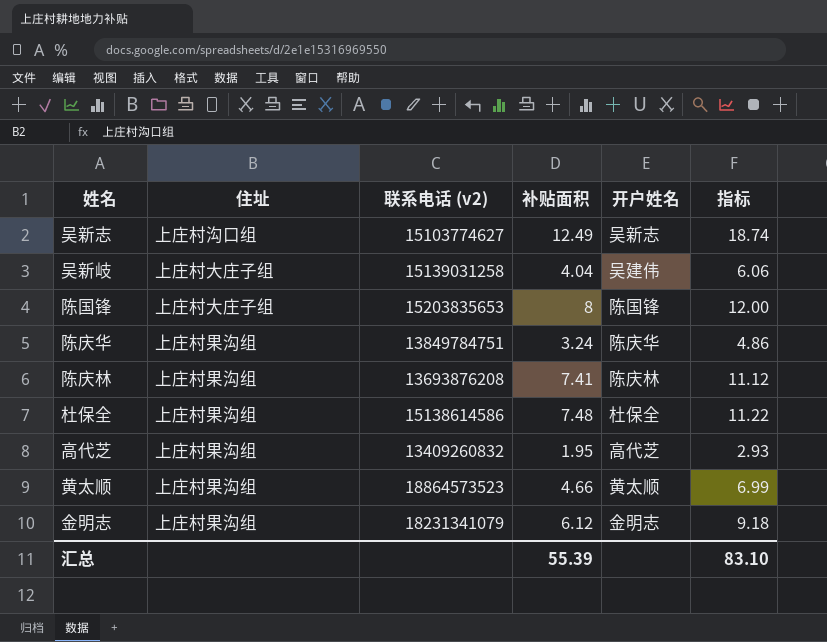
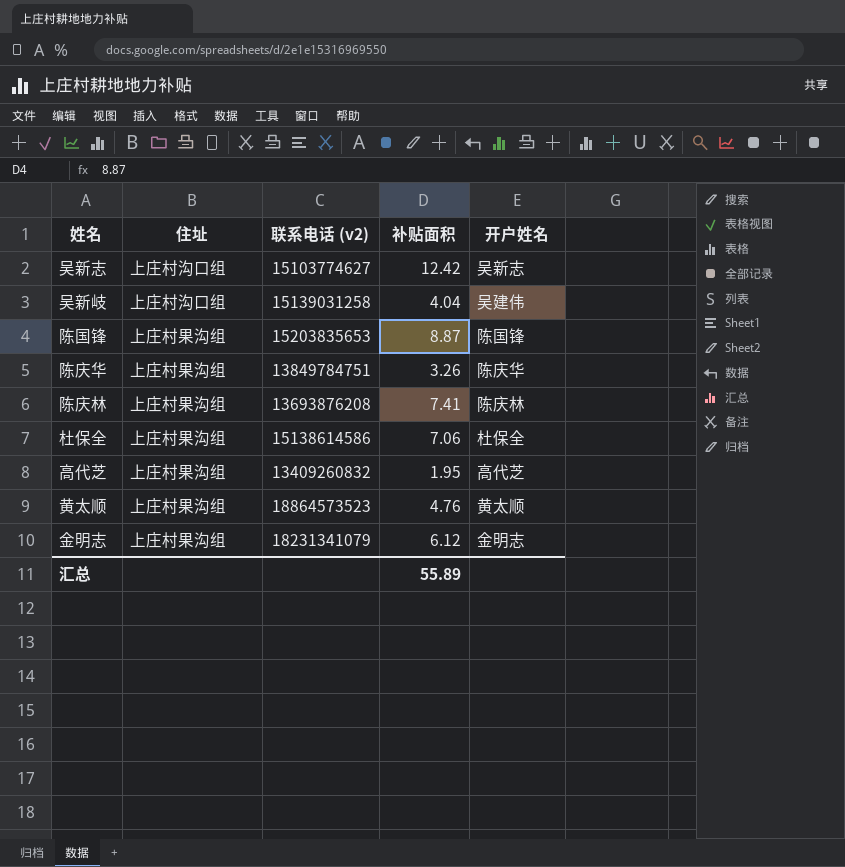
column 指标 | formula: [补贴面积] * 1.5 -> none
吴新志 | 补贴面积: 12.49 -> 12.42
吴新岐 | 住址: 上庄村大庄子组 -> 上庄村沟口组
陈国锋 | 住址: 上庄村大庄子组 -> 上庄村果沟组
陈国锋 | 补贴面积: 8 -> 8.87
陈庆华 | 补贴面积: 3.24 -> 3.26
杜保全 | 补贴面积: 7.48 -> 7.06
黄太顺 | 补贴面积: 4.66 -> 4.76
汇总 | 补贴面积: 55.39 -> 55.89

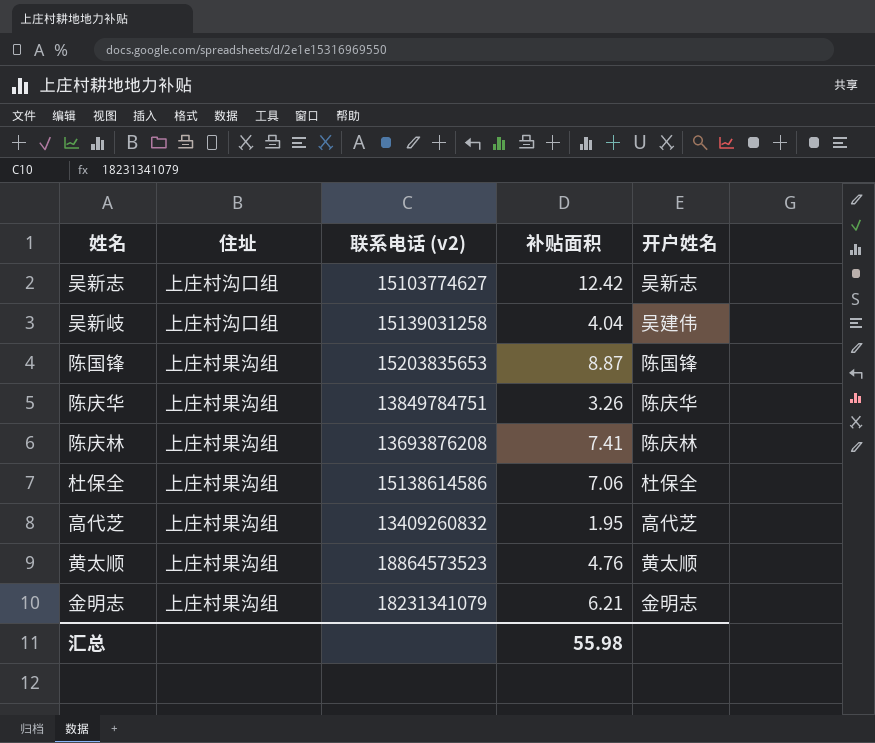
金明志 | 补贴面积: 6.12 -> 6.21
汇总 | 补贴面积: 55.89 -> 55.98

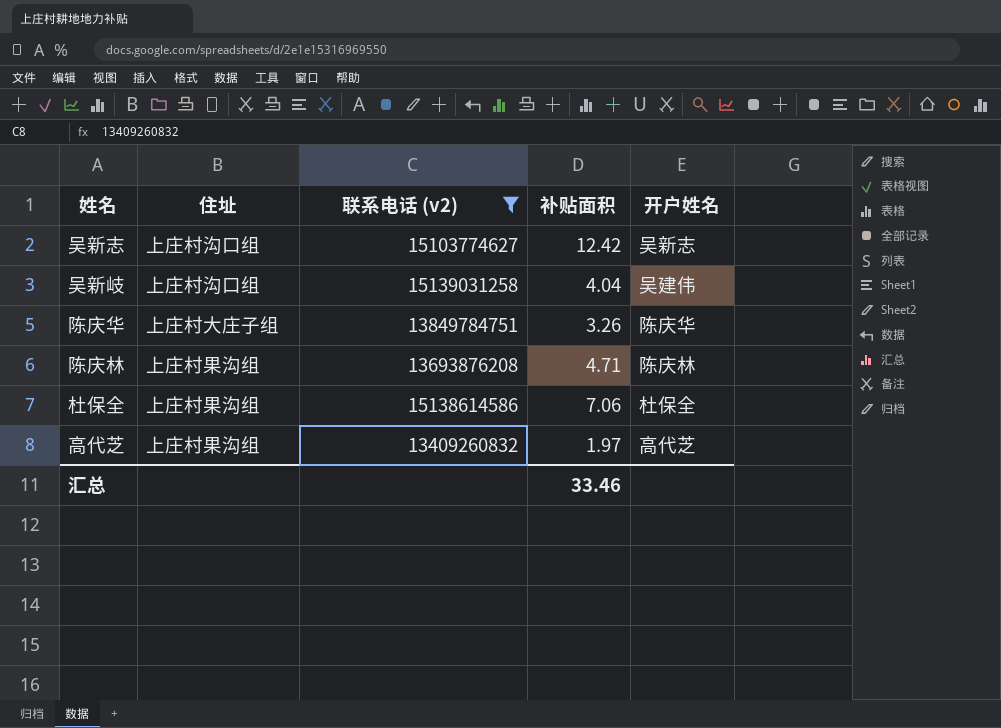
filter: none -> 联系电话 (v2) <= 15139031258
陈庆华 | 住址: 上庄村果沟组 -> 上庄村大庄子组
陈庆林 | 补贴面积: 7.41 -> 4.71
高代芝 | 补贴面积: 1.95 -> 1.97
汇总 | 补贴面积: 55.98 -> 33.46

